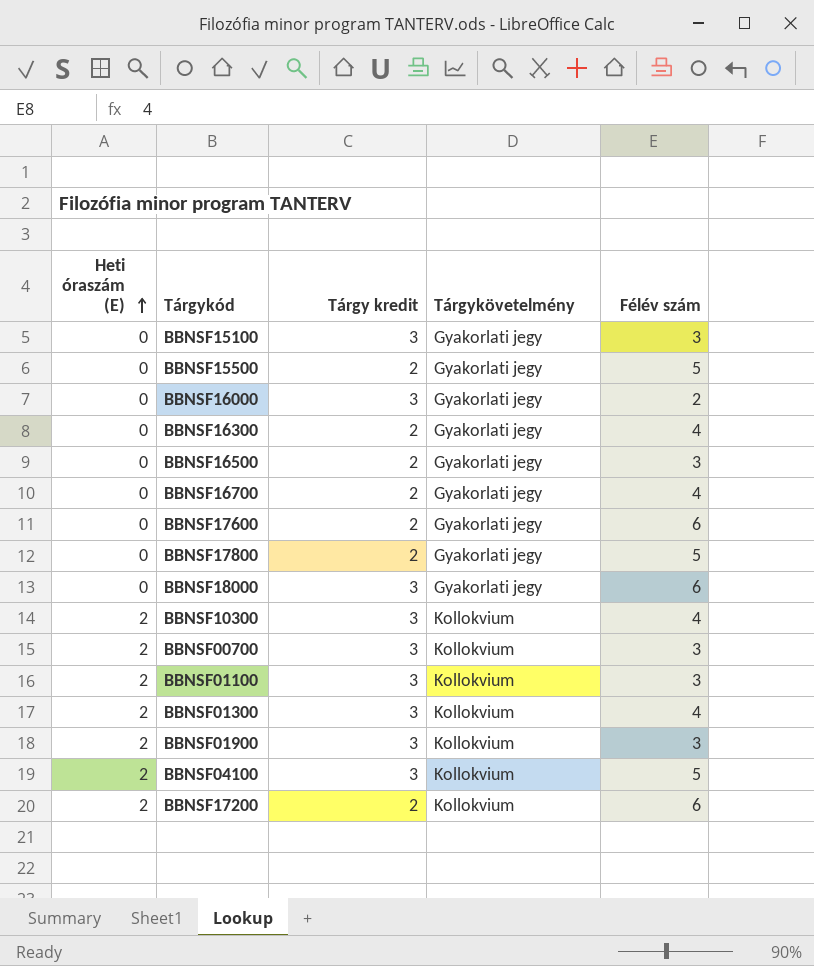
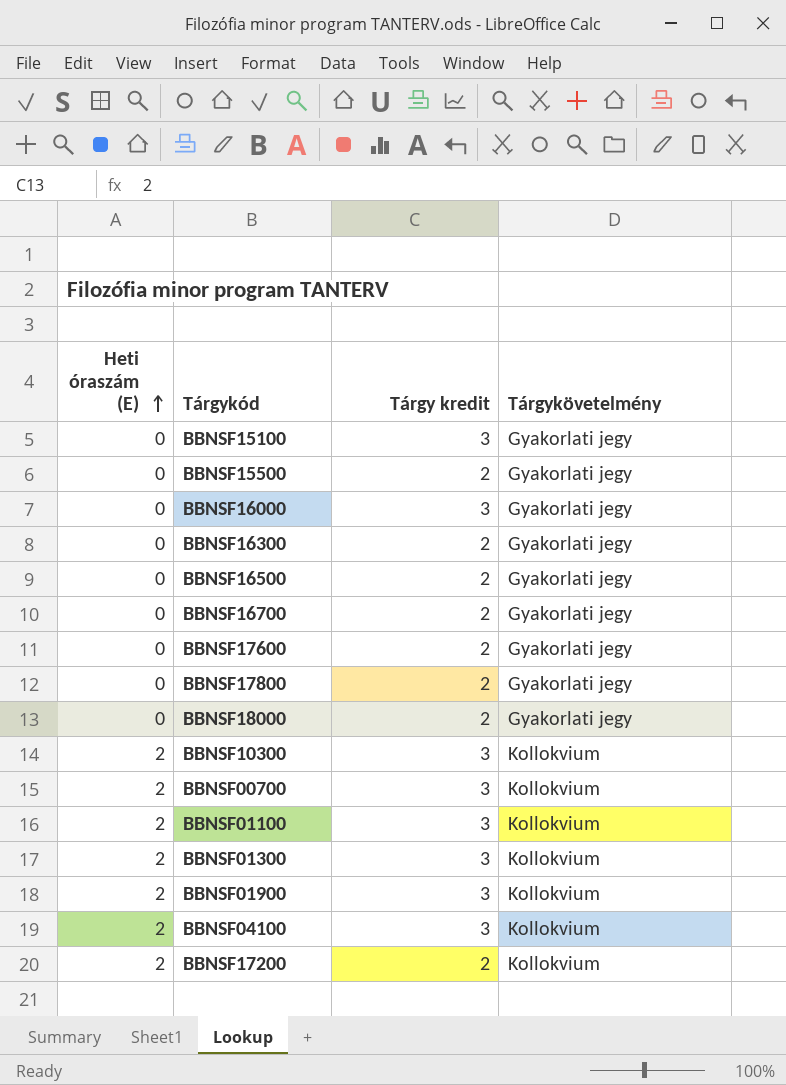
column Félév szám | position: 5 -> none
BBNSF18000 | Tárgy kredit: 3 -> 2

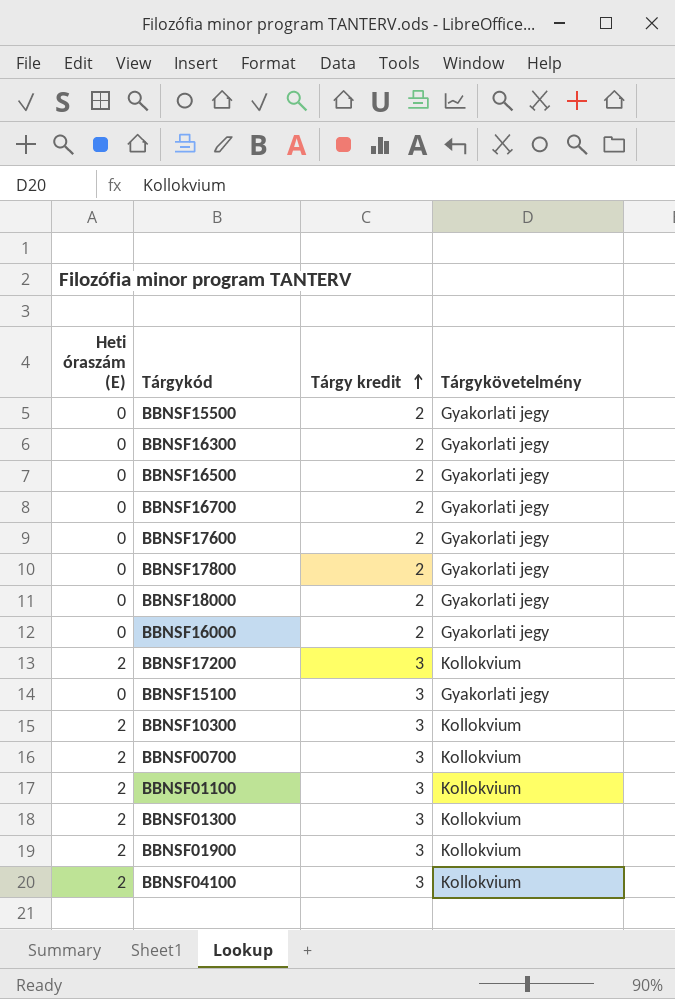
row order: Heti óraszám (E) ascending -> Tárgy kredit ascending
BBNSF16000 | Tárgy kredit: 3 -> 2
BBNSF17200 | Tárgy kredit: 2 -> 3

